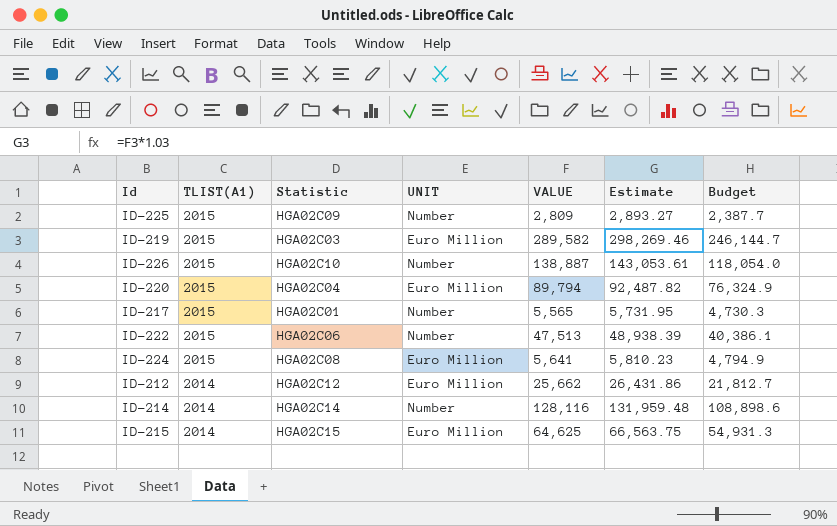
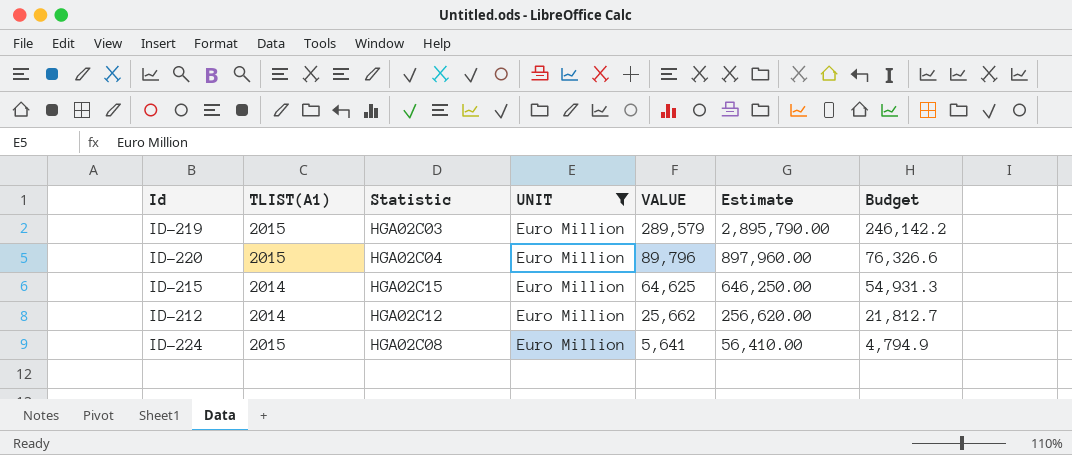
filter: none -> UNIT = Euro Million
row order: TLIST(A1) descending -> VALUE descending
column Estimate | formula: [VALUE] * 1.03 -> [VALUE] * 10
ID-219 | VALUE: 289,582 -> 289,579
ID-219 | Budget: 246,144.7 -> 246,142.2
ID-220 | VALUE: 89,794 -> 89,796
ID-220 | Budget: 76,324.9 -> 76,326.6

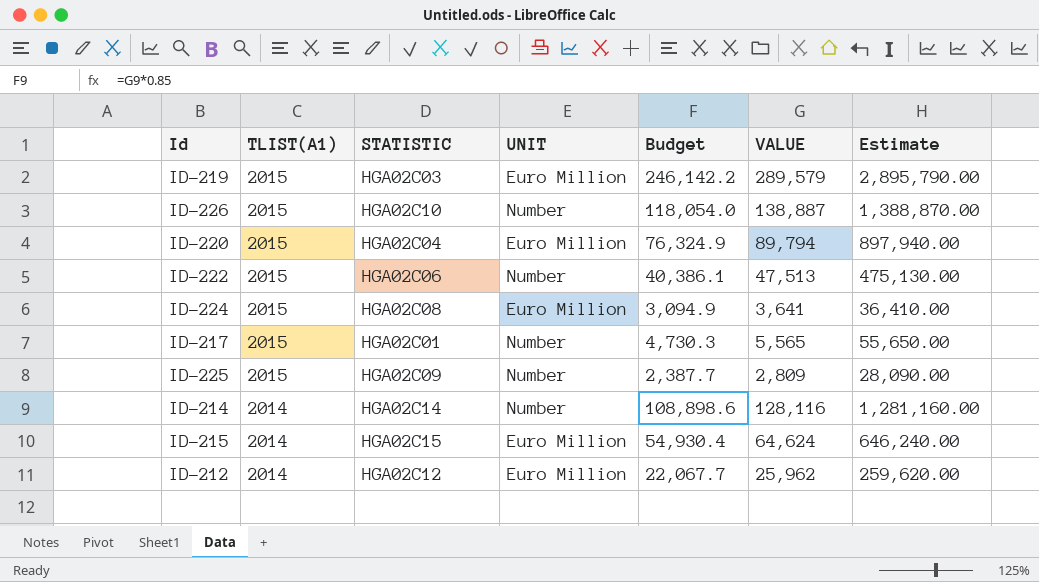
filter: UNIT = Euro Million -> none
row order: VALUE descending -> TLIST(A1) descending
column name: Statistic -> STATISTIC
column Budget | position: 7 -> 5
ID-220 | Budget: 76,326.6 -> 76,324.9
ID-220 | VALUE: 89,796 -> 89,794
ID-220 | Estimate: 897,960.00 -> 897,940.00
ID-224 | Budget: 4,794.9 -> 3,094.9
ID-224 | VALUE: 5,641 -> 3,641
ID-224 | Estimate: 56,410.00 -> 36,410.00
ID-215 | Budget: 54,931.3 -> 54,930.4
ID-215 | VALUE: 64,625 -> 64,624
ID-215 | Estimate: 646,250.00 -> 646,240.00
ID-212 | Budget: 21,812.7 -> 22,067.7
ID-212 | VALUE: 25,662 -> 25,962
ID-212 | Estimate: 256,620.00 -> 259,620.00

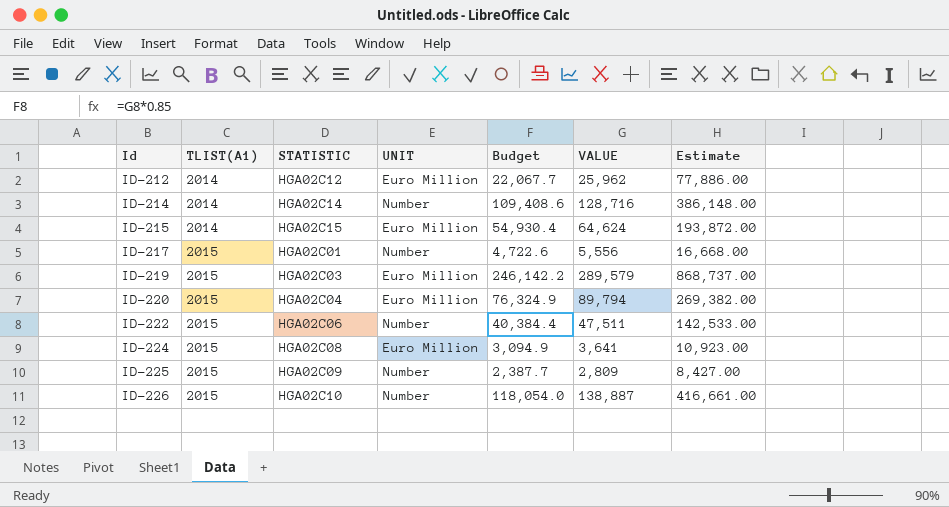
row order: TLIST(A1) descending -> Id ascending
column Estimate | formula: [VALUE] * 10 -> [VALUE] * 3
ID-214 | Budget: 108,898.6 -> 109,408.6
ID-214 | VALUE: 128,116 -> 128,716
ID-217 | Budget: 4,730.3 -> 4,722.6
ID-217 | VALUE: 5,565 -> 5,556
ID-222 | Budget: 40,386.1 -> 40,384.4
ID-222 | VALUE: 47,513 -> 47,511

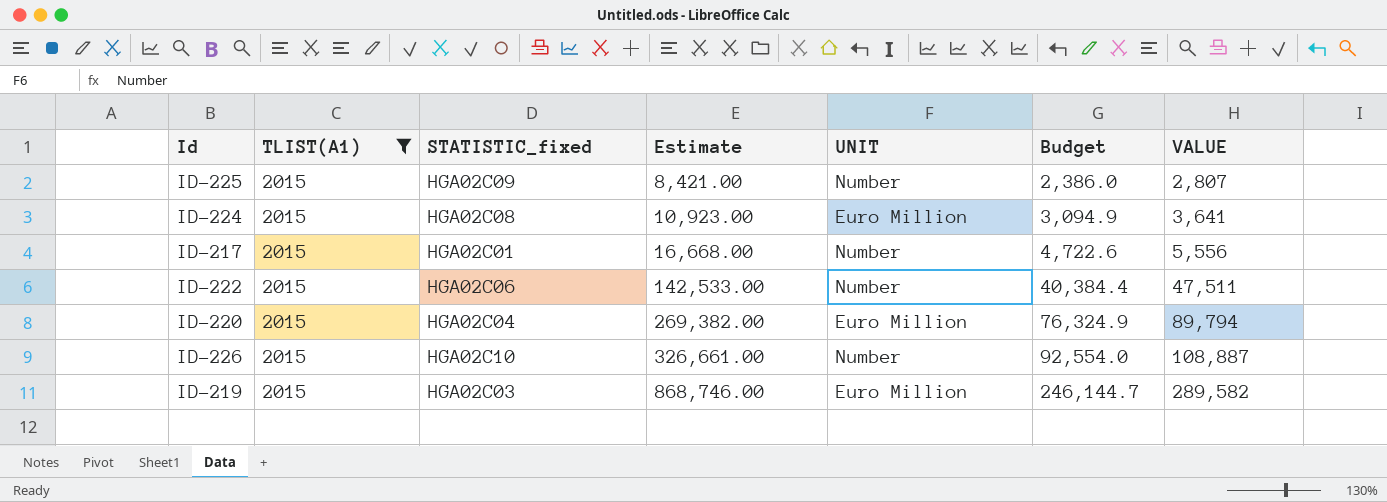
filter: none -> TLIST(A1) = 2015
row order: Id ascending -> Estimate ascending
column name: STATISTIC -> STATISTIC_fixed
column Estimate | position: 7 -> 4
ID-225 | Estimate: 8,427.00 -> 8,421.00
ID-225 | Budget: 2,387.7 -> 2,386.0
ID-225 | VALUE: 2,809 -> 2,807
ID-226 | Estimate: 416,661.00 -> 326,661.00
ID-226 | Budget: 118,054.0 -> 92,554.0
ID-226 | VALUE: 138,887 -> 108,887
ID-219 | Estimate: 868,737.00 -> 868,746.00
ID-219 | Budget: 246,142.2 -> 246,144.7
ID-219 | VALUE: 289,579 -> 289,582

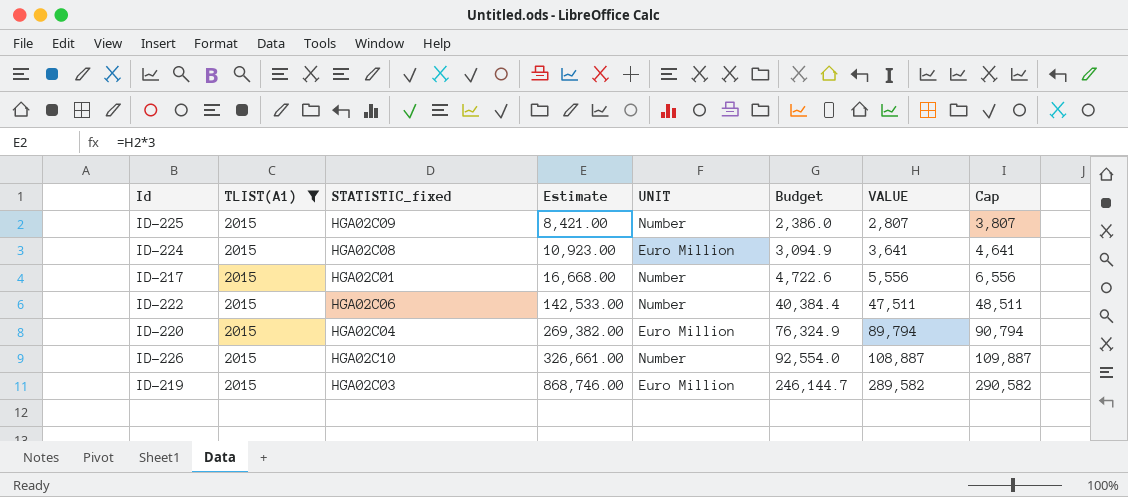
column Cap | formula: none -> [VALUE] + 1000

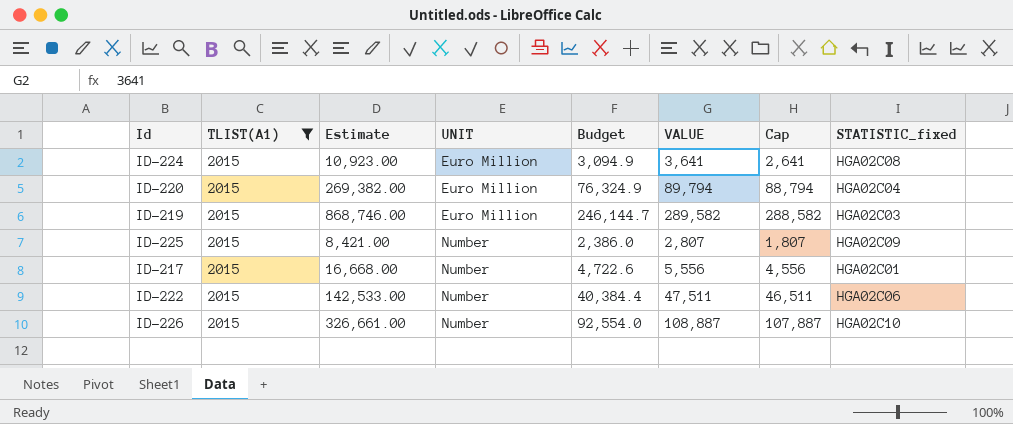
row order: Estimate ascending -> UNIT ascending
column Cap | formula: [VALUE] + 1000 -> [VALUE] - 1000
column STATISTIC_fixed | position: 3 -> 8

